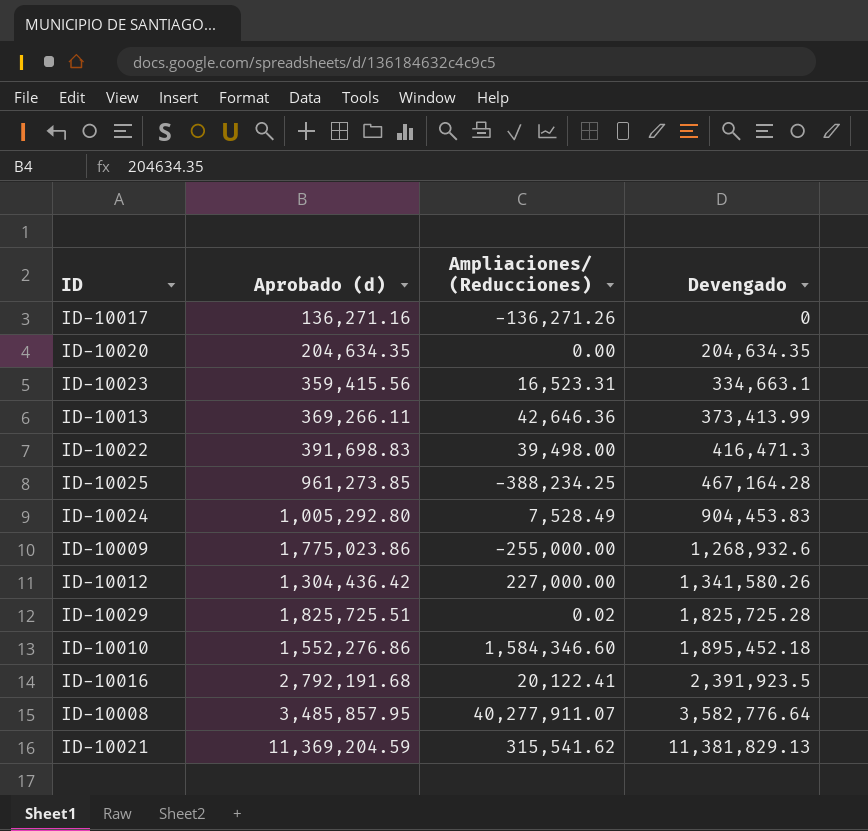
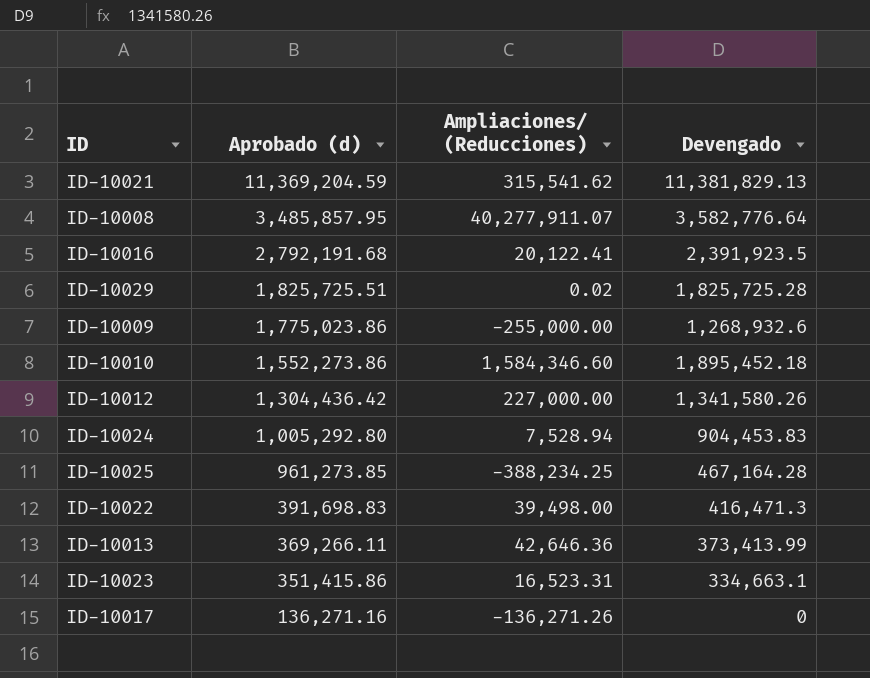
row order: Devengado ascending -> Aprobado (d) descending
row ID-10020: 204,634.35 | 0.00 | 204,634.35 -> none
ID-10010 | Aprobado (d): 1,552,276.86 -> 1,552,273.86
ID-10024 | Ampliaciones/ (Reducciones): 7,528.49 -> 7,528.94
ID-10023 | Aprobado (d): 359,415.56 -> 351,415.86

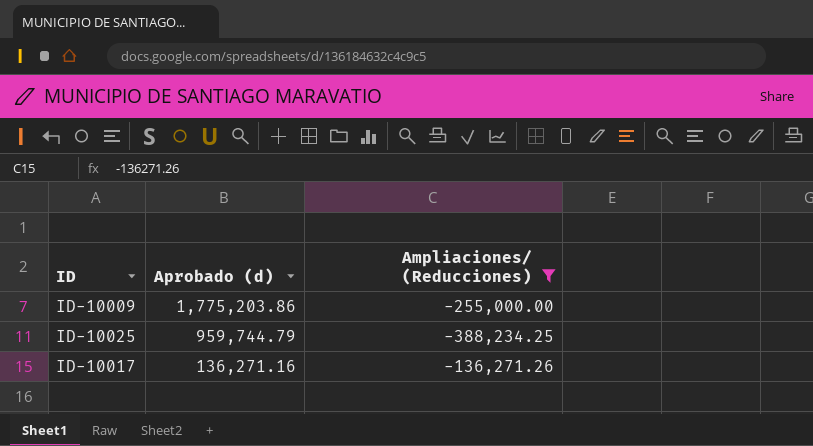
filter: none -> Ampliaciones/ (Reducciones) <= -136,271.26
column Devengado | position: 4 -> none
ID-10009 | Aprobado (d): 1,775,023.86 -> 1,775,203.86
ID-10025 | Aprobado (d): 961,273.85 -> 959,744.79

